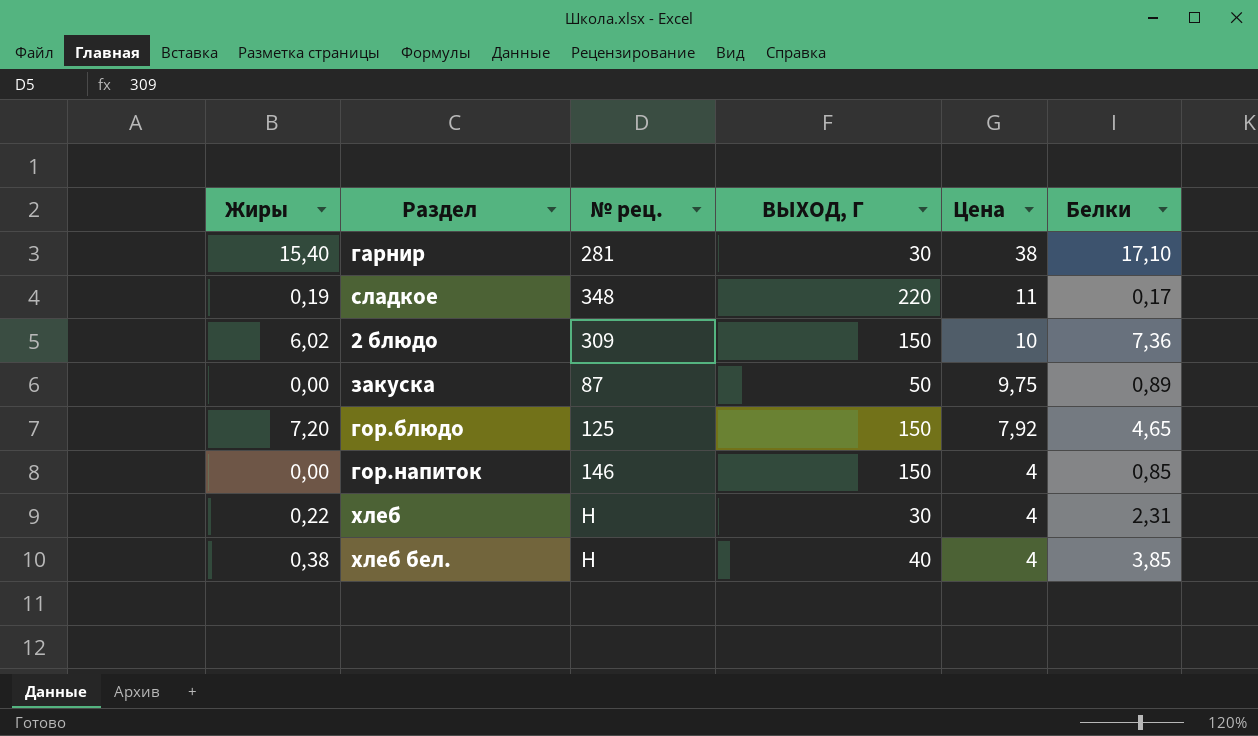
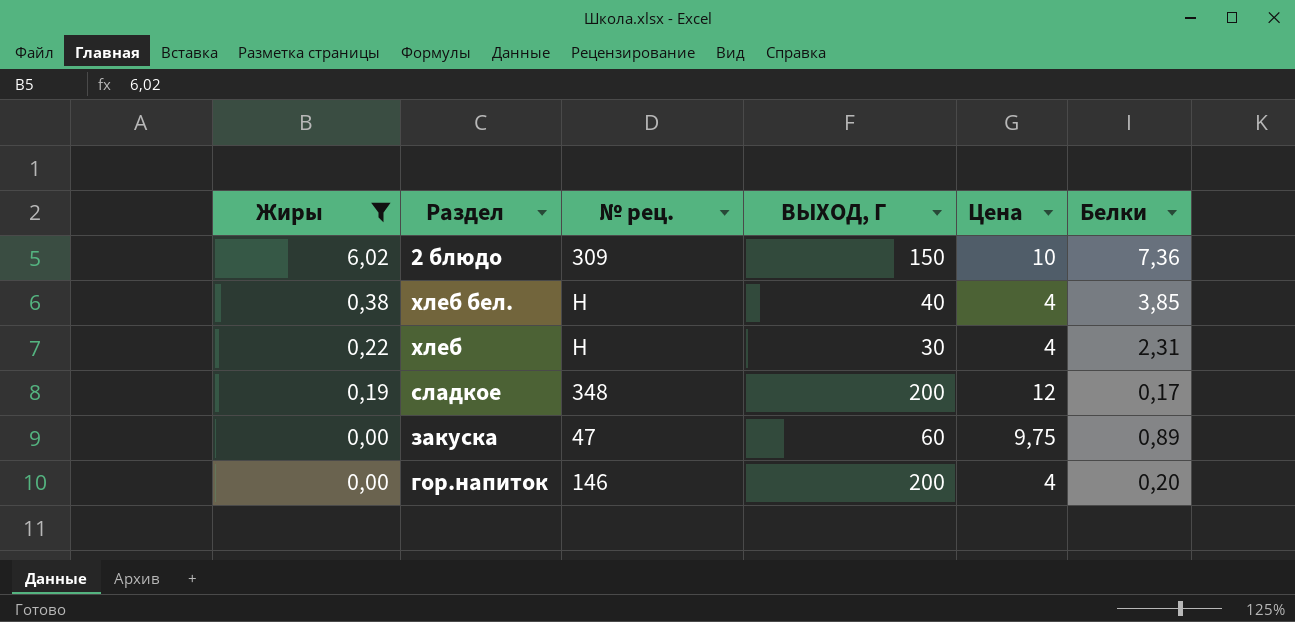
filter: none -> Жиры <= 6,02
row order: Цена descending -> Жиры descending
сладкое | ВЫХОД, Г: 220 -> 200
сладкое | Цена: 11 -> 12
закуска | № рец.: 87 -> 47
закуска | ВЫХОД, Г: 50 -> 60
гор.напиток | ВЫХОД, Г: 150 -> 200
гор.напиток | Белки: 0,85 -> 0,20

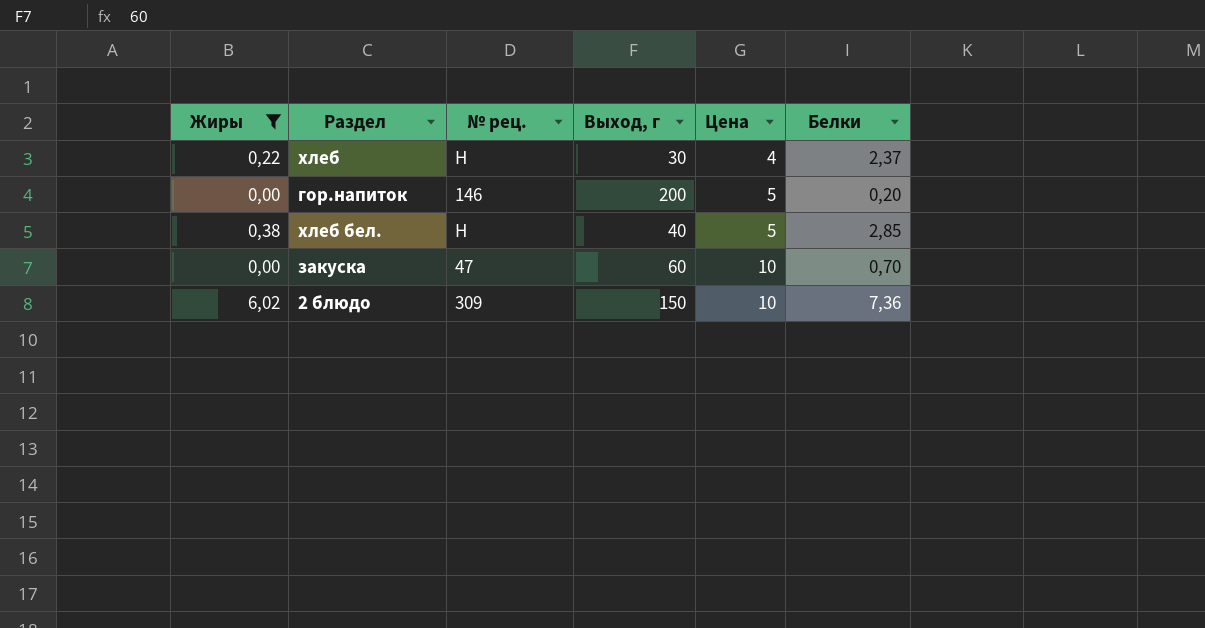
row order: Жиры descending -> Цена ascending
column name: ВЫХОД, Г -> Выход, г
row сладкое: 0,19 | 348 | 200 | 12 | 0,17 -> none
хлеб | Белки: 2,31 -> 2,37
гор.напиток | Цена: 4 -> 5
хлеб бел. | Цена: 4 -> 5
хлеб бел. | Белки: 3,85 -> 2,85
закуска | Цена: 9,75 -> 10
закуска | Белки: 0,89 -> 0,70

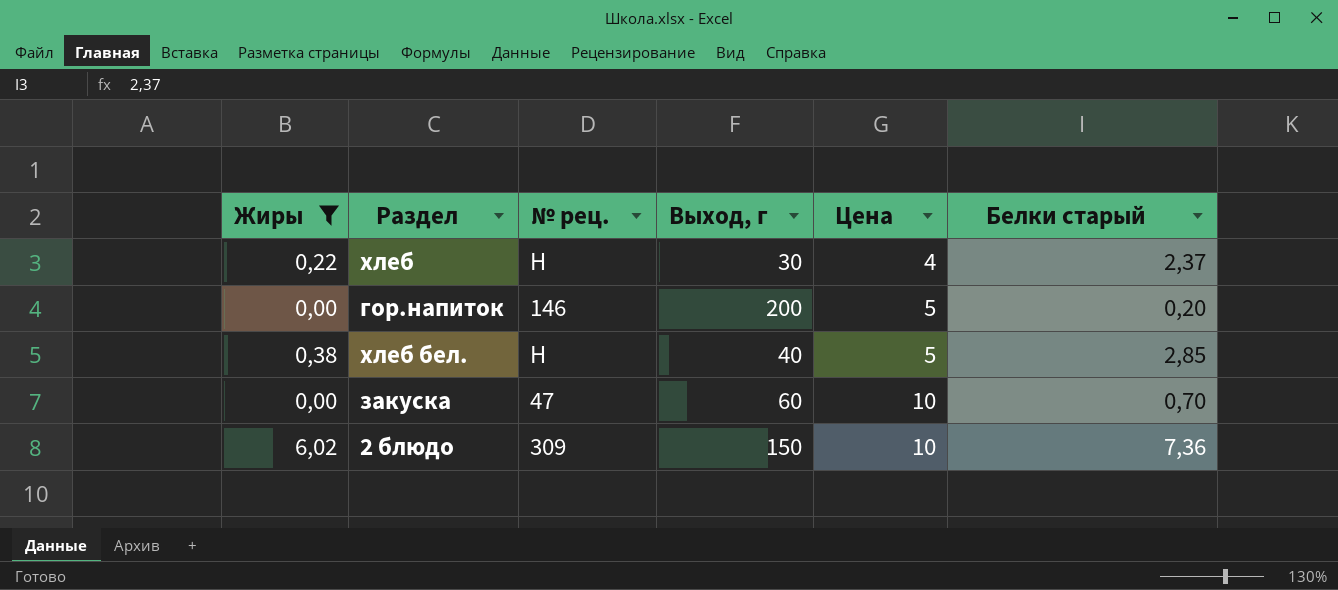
column name: Белки -> Белки старый

